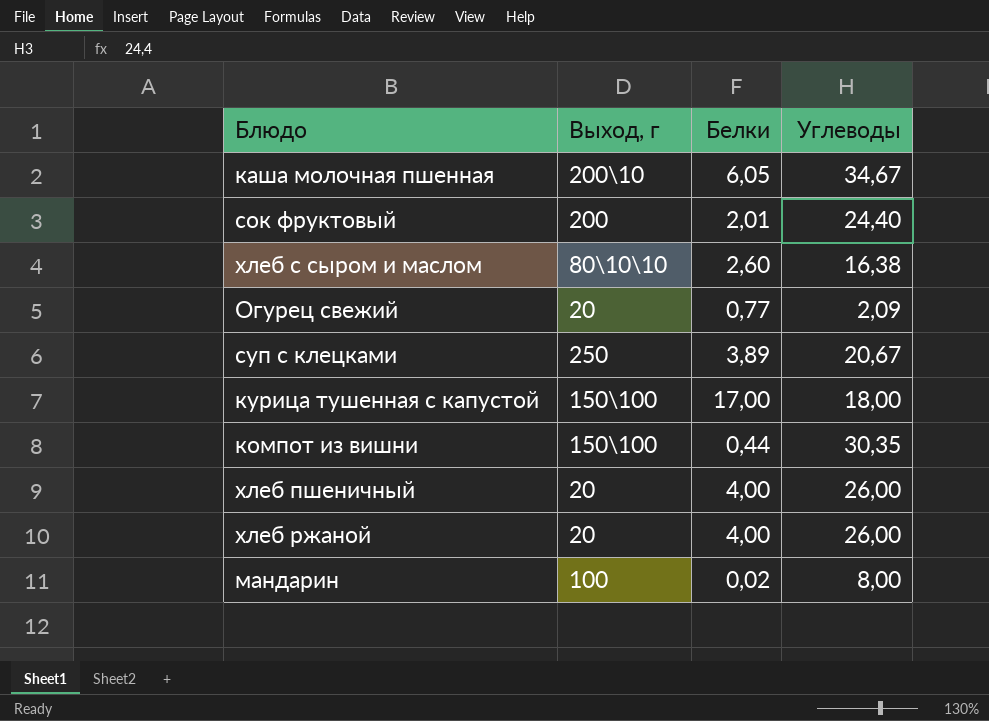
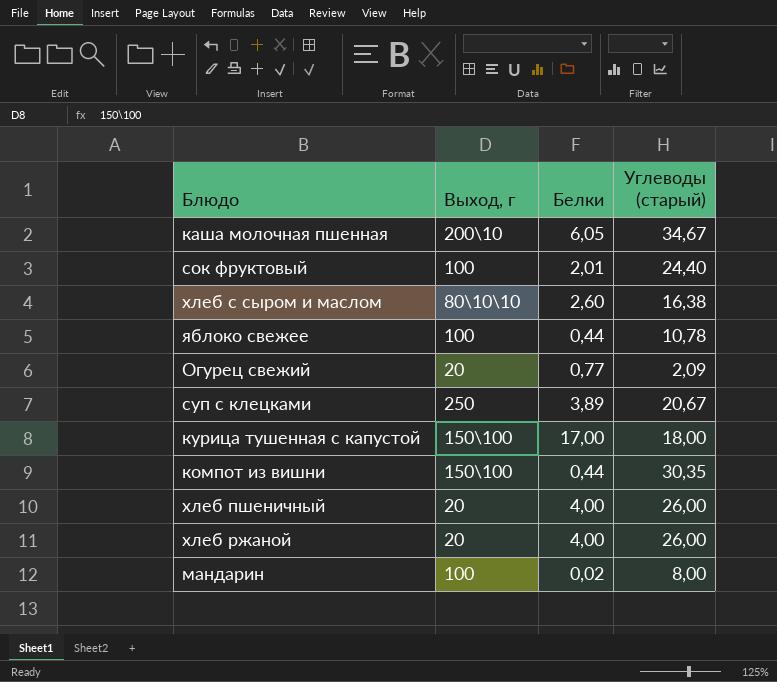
column name: Углеводы -> Углеводы (старый)
сок фруктовый | Выход, г: 200 -> 100
row яблоко свежее: none -> 100 | 0,44 | 10,78

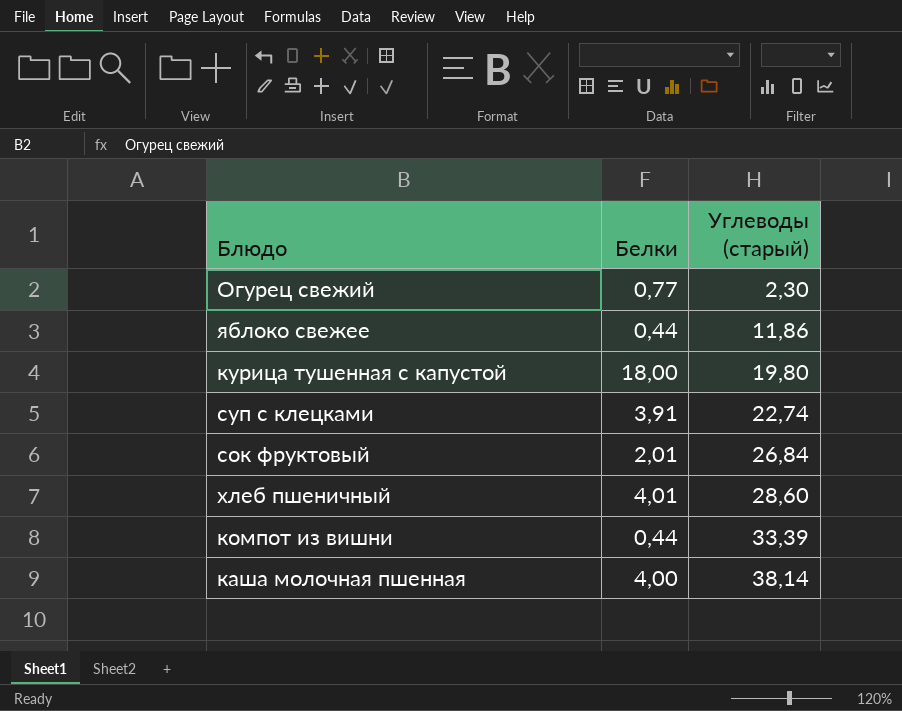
row order: none -> Углеводы (старый) ascending
column Выход, г | position: 2 -> none
row хлеб с сыром и маслом: 80\10\10 | 2,60 | 16,38 -> none
row хлеб ржаной: 20 | 4,00 | 26,00 -> none
row мандарин: 100 | 0,02 | 8,00 -> none
Огурец свежий | Углеводы (старый): 2,09 -> 2,30
яблоко свежее | Углеводы (старый): 10,78 -> 11,86
курица тушенная с капустой | Белки: 17,00 -> 18,00
курица тушенная с капустой | Углеводы (старый): 18,00 -> 19,80
суп с клецками | Белки: 3,89 -> 3,91
суп с клецками | Углеводы (старый): 20,67 -> 22,74
сок фруктовый | Углеводы (старый): 24,40 -> 26,84
хлеб пшеничный | Белки: 4,00 -> 4,01
хлеб пшеничный | Углеводы (старый): 26,00 -> 28,60
компот из вишни | Углеводы (старый): 30,35 -> 33,39
каша молочная пшенная | Белки: 6,05 -> 4,00
каша молочная пшенная | Углеводы (старый): 34,67 -> 38,14

